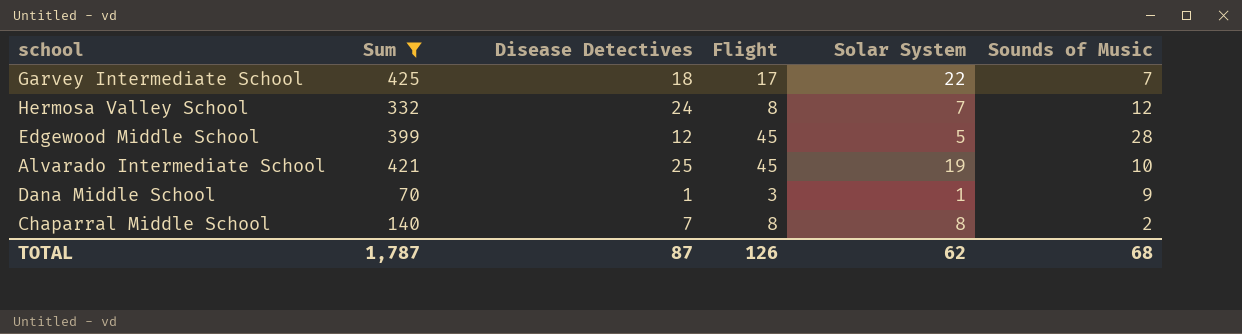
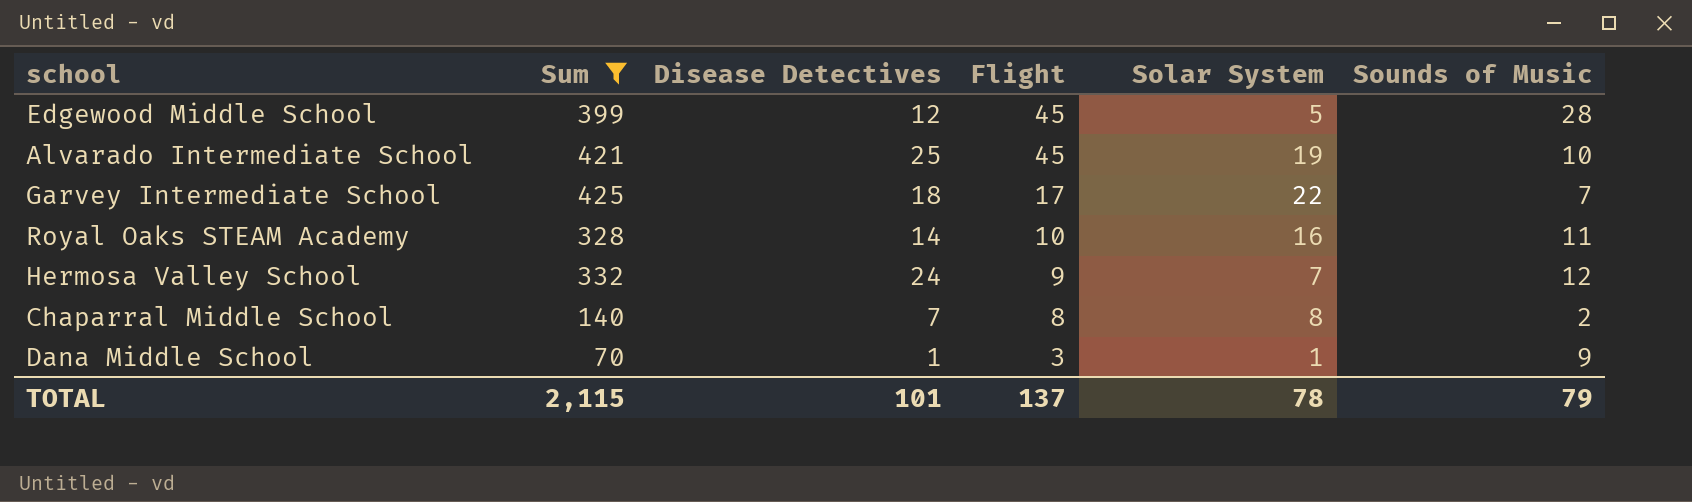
row order: none -> Flight descending
row Royal Oaks STEAM Academy: none -> 328 | 14 | 10 | 16 | 11
Hermosa Valley School | Flight: 8 -> 9
TOTAL | Sum: 1,787 -> 2,115
TOTAL | Disease Detectives: 87 -> 101
TOTAL | Flight: 126 -> 137
TOTAL | Solar System: 62 -> 78
TOTAL | Sounds of Music: 68 -> 79

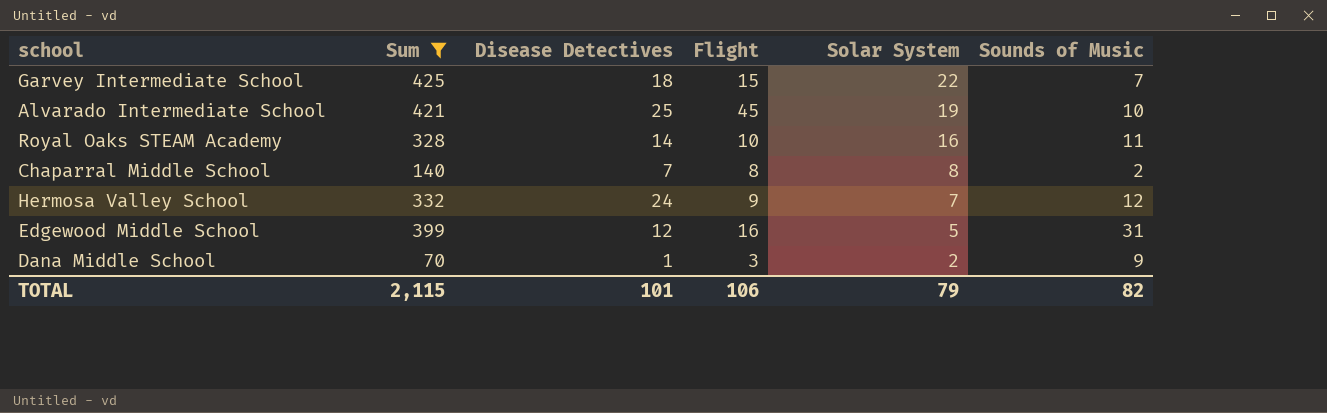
row order: Flight descending -> Solar System descending
Garvey Intermediate School | Flight: 17 -> 15
Edgewood Middle School | Flight: 45 -> 16
Edgewood Middle School | Sounds of Music: 28 -> 31
Dana Middle School | Solar System: 1 -> 2
TOTAL | Flight: 137 -> 106
TOTAL | Solar System: 78 -> 79
TOTAL | Sounds of Music: 79 -> 82

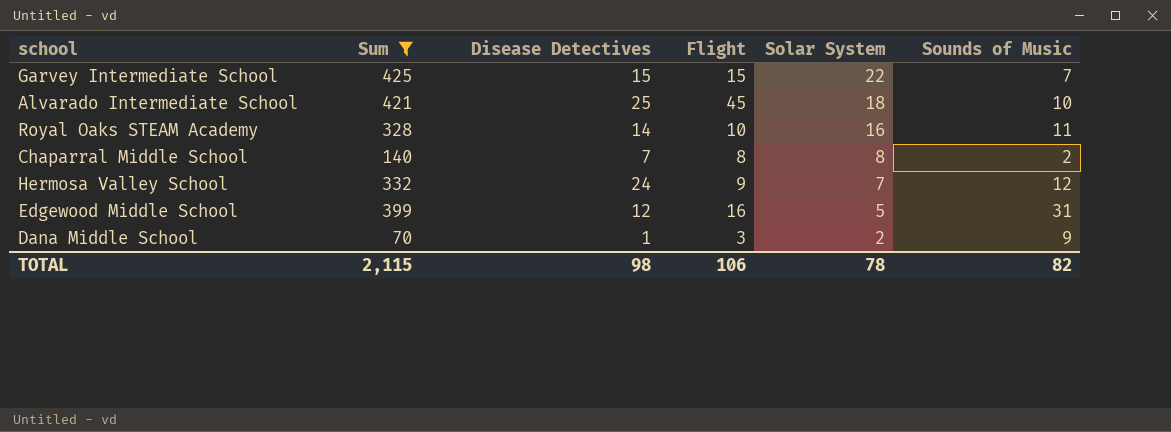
Garvey Intermediate School | Disease Detectives: 18 -> 15
Alvarado Intermediate School | Solar System: 19 -> 18
TOTAL | Disease Detectives: 101 -> 98
TOTAL | Solar System: 79 -> 78

